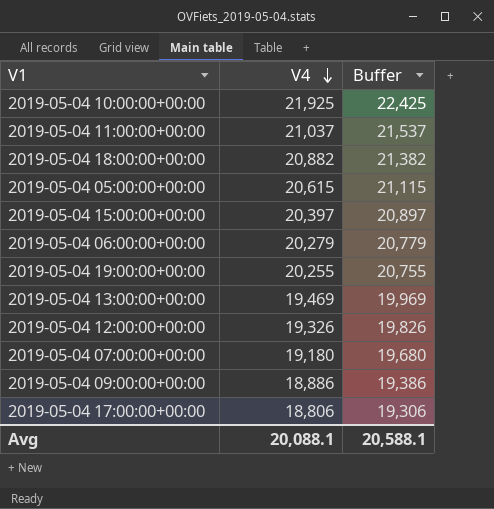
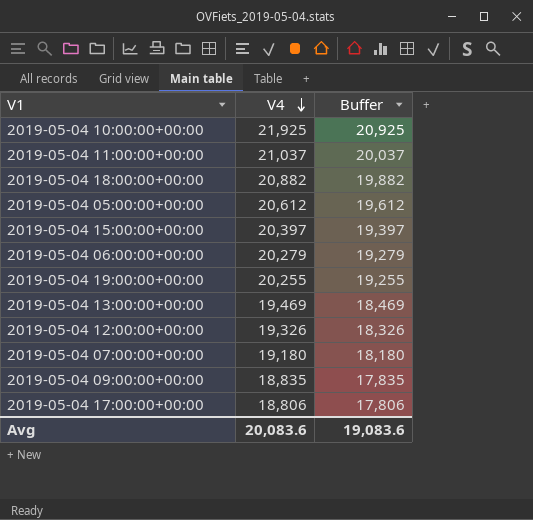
column Buffer | formula: [V4] + 500 -> [V4] - 1000
2019-05-04 05:00:00+00:00 | V4: 20,615 -> 20,612
2019-05-04 09:00:00+00:00 | V4: 18,886 -> 18,835
Avg | V4: 20,088.1 -> 20,083.6
Avg | Buffer: 20,588.1 -> 19,083.6

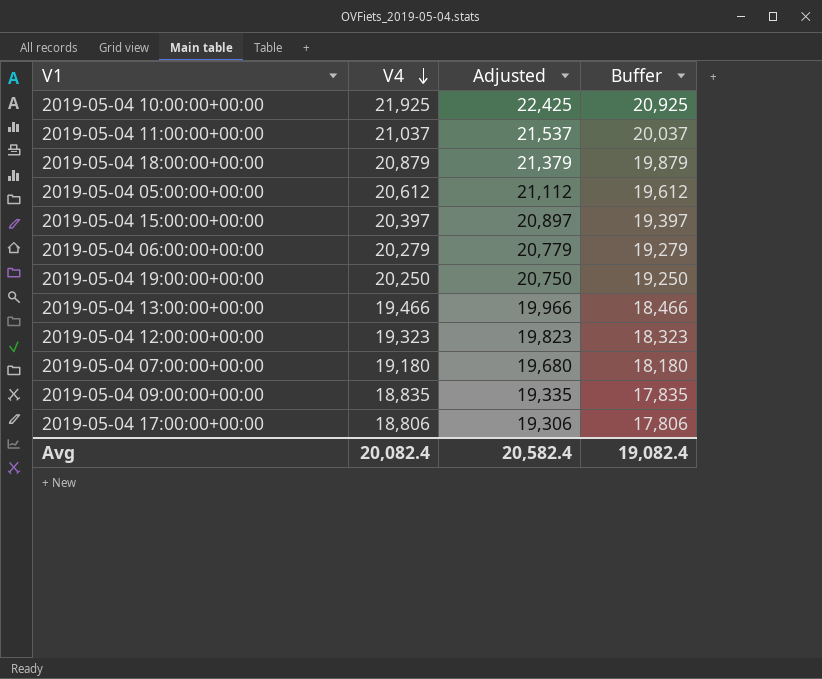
column Adjusted | formula: none -> [V4] + 500
2019-05-04 18:00:00+00:00 | V4: 20,882 -> 20,879
2019-05-04 18:00:00+00:00 | Buffer: 19,882 -> 19,879
2019-05-04 19:00:00+00:00 | V4: 20,255 -> 20,250
2019-05-04 19:00:00+00:00 | Buffer: 19,255 -> 19,250
2019-05-04 13:00:00+00:00 | V4: 19,469 -> 19,466
2019-05-04 13:00:00+00:00 | Buffer: 18,469 -> 18,466
2019-05-04 12:00:00+00:00 | V4: 19,326 -> 19,323
2019-05-04 12:00:00+00:00 | Buffer: 18,326 -> 18,323
Avg | V4: 20,083.6 -> 20,082.4
Avg | Buffer: 19,083.6 -> 19,082.4

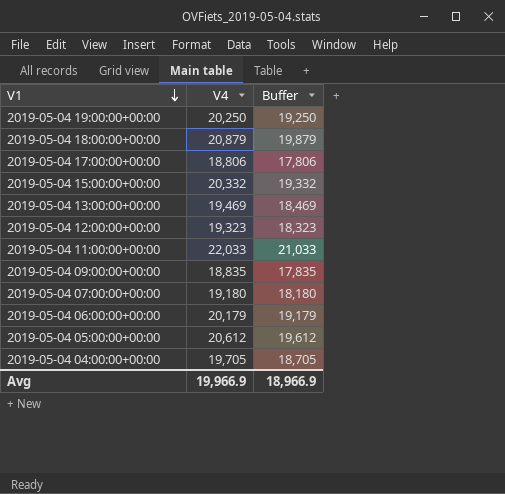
row order: V4 descending -> V1 descending
column Adjusted | formula: [V4] + 500 -> none
row 2019-05-04 10:00:00+00:00: 21,925 | 22,425 | 20,925 -> none
2019-05-04 15:00:00+00:00 | V4: 20,397 -> 20,332
2019-05-04 15:00:00+00:00 | Buffer: 19,397 -> 19,332
2019-05-04 13:00:00+00:00 | V4: 19,466 -> 19,469
2019-05-04 13:00:00+00:00 | Buffer: 18,466 -> 18,469
2019-05-04 11:00:00+00:00 | V4: 21,037 -> 22,033
2019-05-04 11:00:00+00:00 | Buffer: 20,037 -> 21,033
2019-05-04 06:00:00+00:00 | V4: 20,279 -> 20,179
2019-05-04 06:00:00+00:00 | Buffer: 19,279 -> 19,179
row 2019-05-04 04:00:00+00:00: none -> 19,705 | 18,705
Avg | V4: 20,082.4 -> 19,966.9
Avg | Buffer: 19,082.4 -> 18,966.9

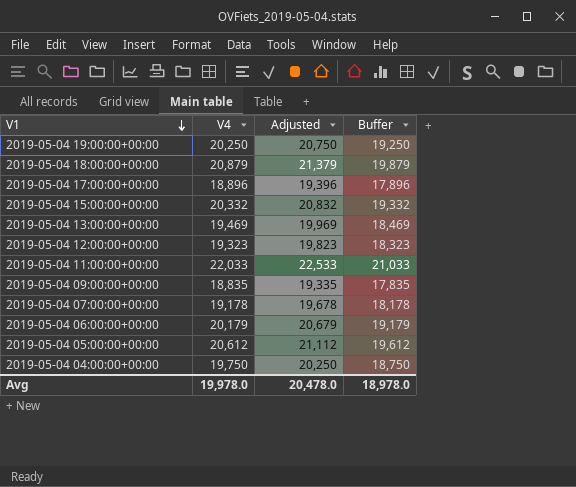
column Adjusted | formula: none -> [V4] + 500
2019-05-04 17:00:00+00:00 | V4: 18,806 -> 18,896
2019-05-04 17:00:00+00:00 | Buffer: 17,806 -> 17,896
2019-05-04 07:00:00+00:00 | V4: 19,180 -> 19,178
2019-05-04 07:00:00+00:00 | Buffer: 18,180 -> 18,178
2019-05-04 04:00:00+00:00 | V4: 19,705 -> 19,750
2019-05-04 04:00:00+00:00 | Buffer: 18,705 -> 18,750
Avg | V4: 19,966.9 -> 19,978.0
Avg | Buffer: 18,966.9 -> 18,978.0

